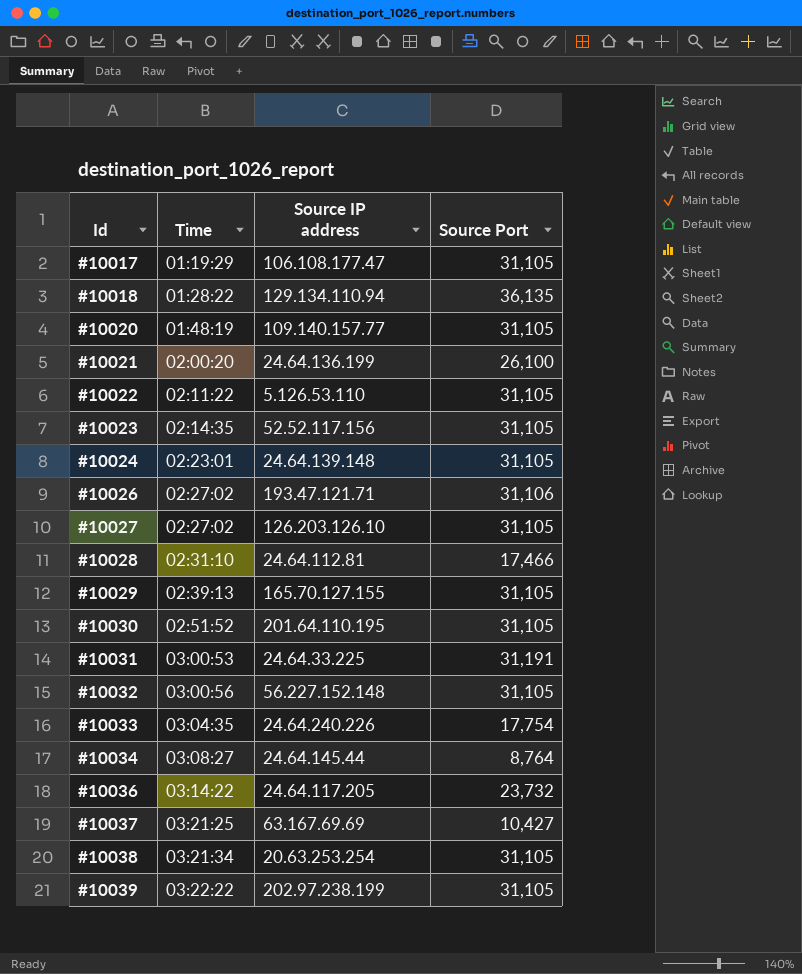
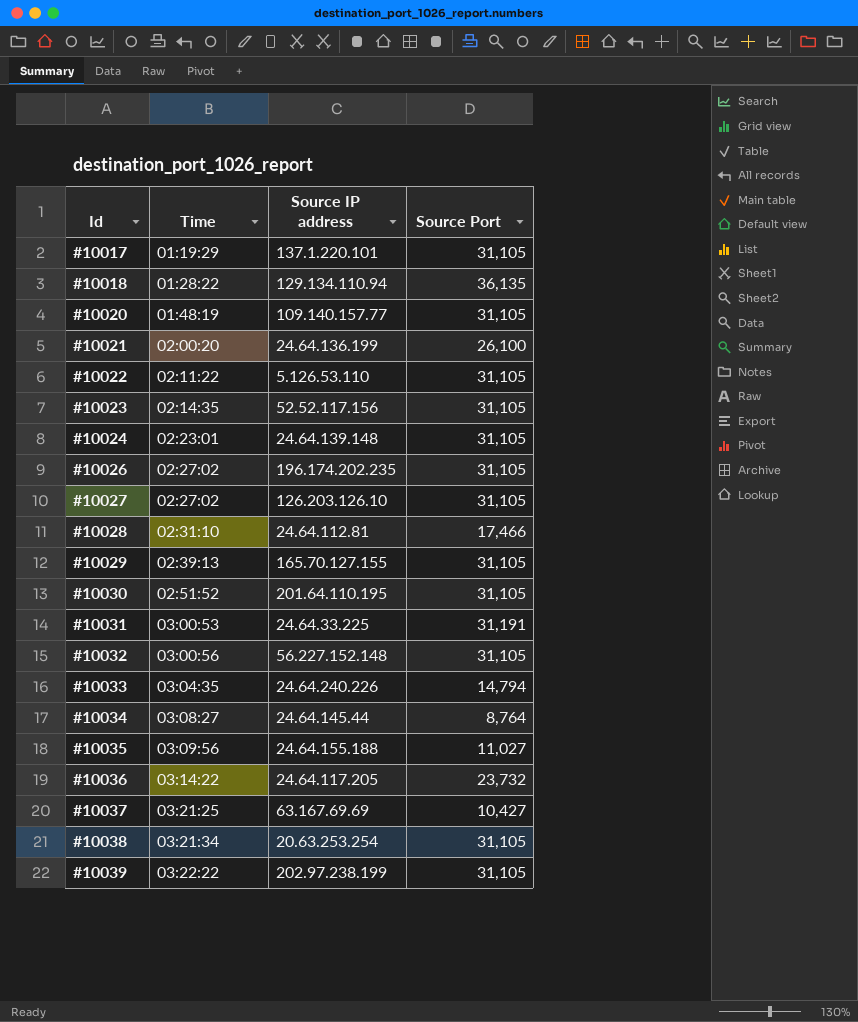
#10017 | Source IP address: 106.108.177.47 -> 137.1.220.101
#10026 | Source IP address: 193.47.121.71 -> 196.174.202.235
#10026 | Source Port: 31,106 -> 31,105
#10033 | Source Port: 17,754 -> 14,794
row #10035: none -> 03:09:56 | 24.64.155.188 | 11,027

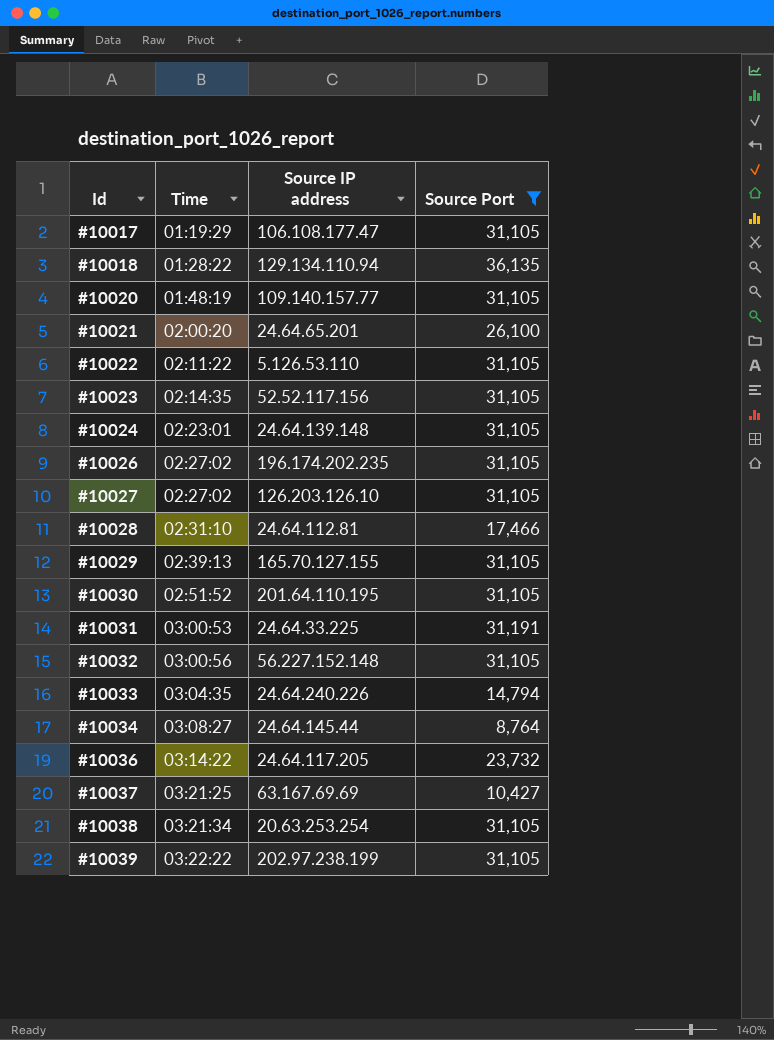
filter: none -> Source Port != 11,027
#10017 | Source IP address: 137.1.220.101 -> 106.108.177.47
#10021 | Source IP address: 24.64.136.199 -> 24.64.65.201

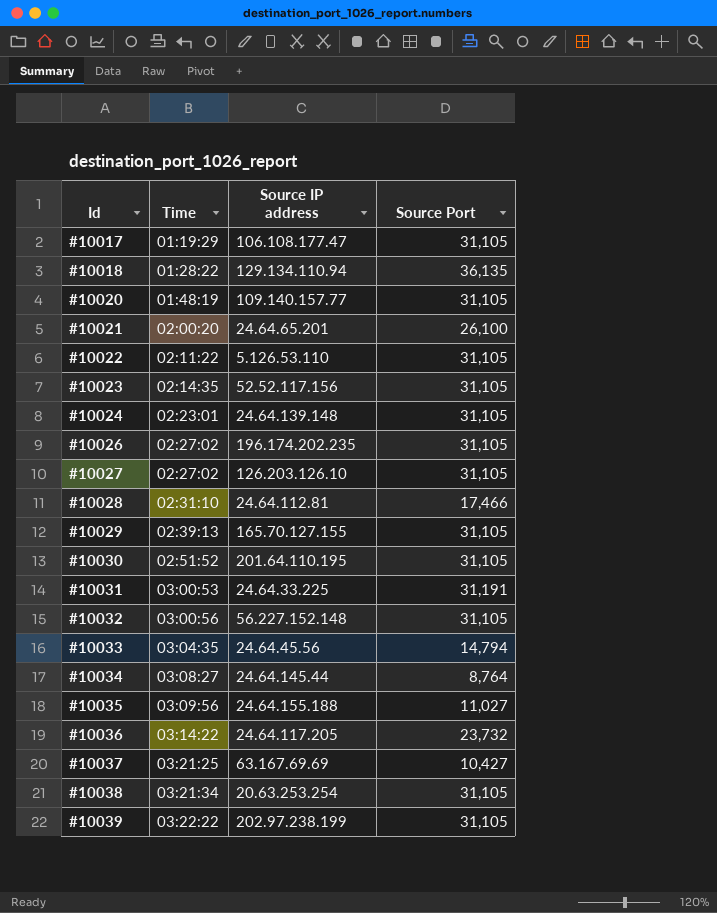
filter: Source Port != 11,027 -> none
#10033 | Source IP address: 24.64.240.226 -> 24.64.45.56

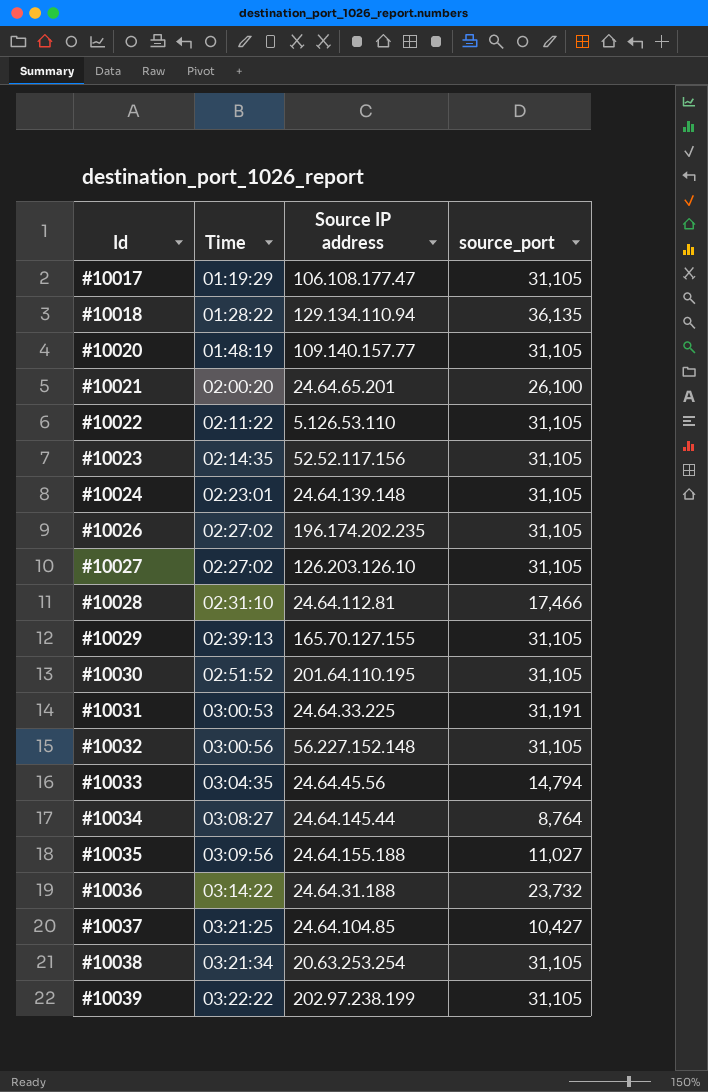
column name: Source Port -> source_port
#10036 | Source IP address: 24.64.117.205 -> 24.64.31.188
#10037 | Source IP address: 63.167.69.69 -> 24.64.104.85

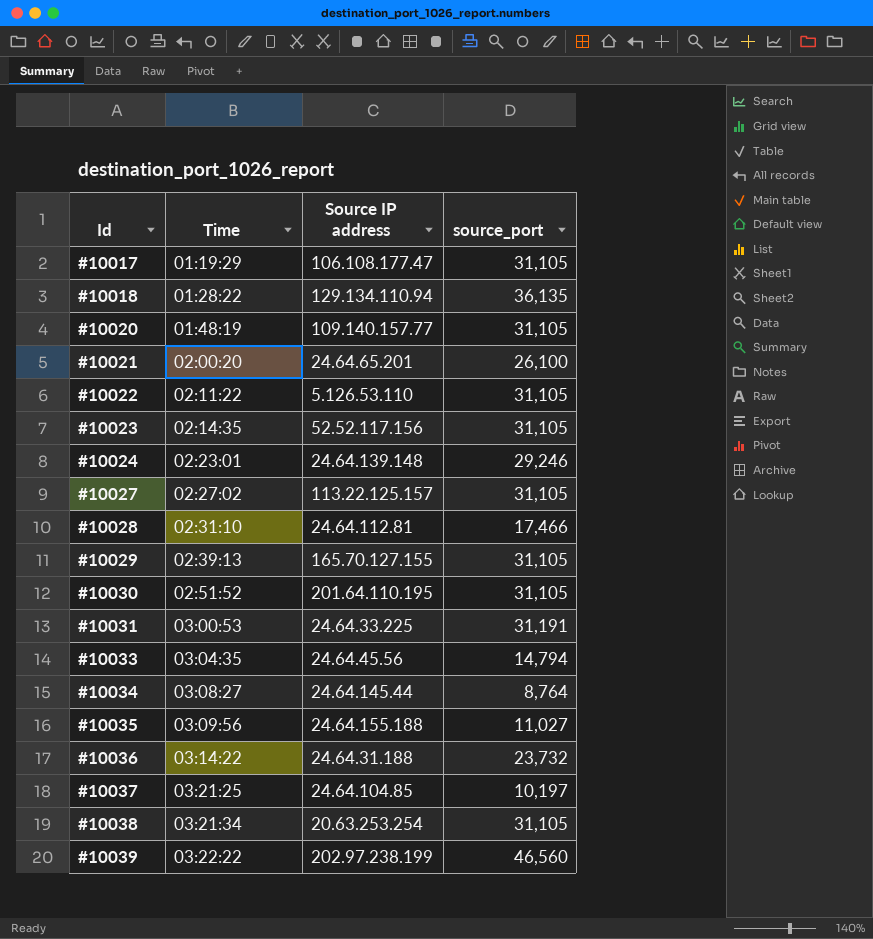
row #10026: 02:27:02 | 196.174.202.235 | 31,105 -> none
row #10032: 03:00:56 | 56.227.152.148 | 31,105 -> none
#10024 | source_port: 31,105 -> 29,246
#10027 | Source IP address: 126.203.126.10 -> 113.22.125.157
#10037 | source_port: 10,427 -> 10,197
#10039 | source_port: 31,105 -> 46,560

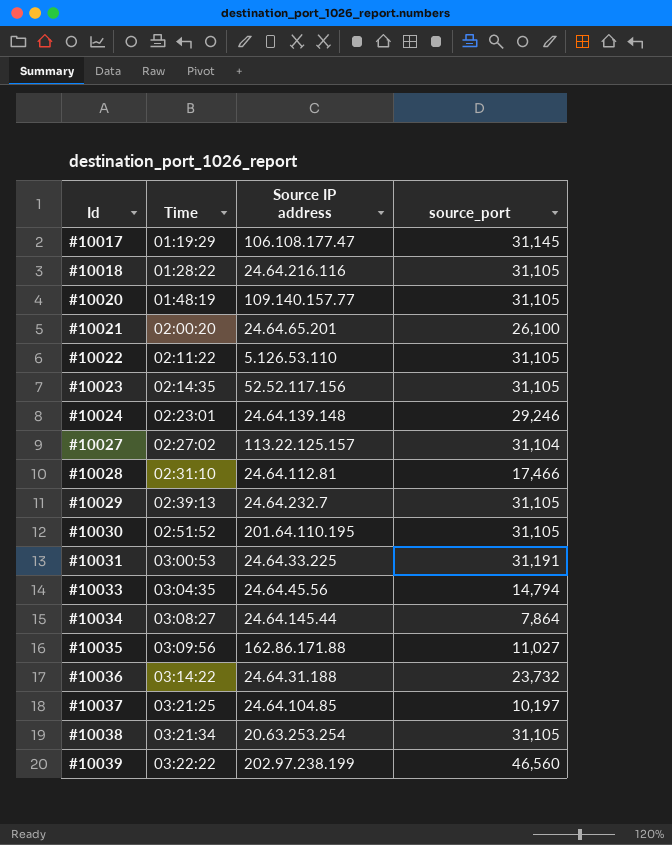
#10017 | source_port: 31,105 -> 31,145
#10018 | Source IP address: 129.134.110.94 -> 24.64.216.116
#10018 | source_port: 36,135 -> 31,105
#10027 | source_port: 31,105 -> 31,104
#10029 | Source IP address: 165.70.127.155 -> 24.64.232.7
#10034 | source_port: 8,764 -> 7,864
#10035 | Source IP address: 24.64.155.188 -> 162.86.171.88

